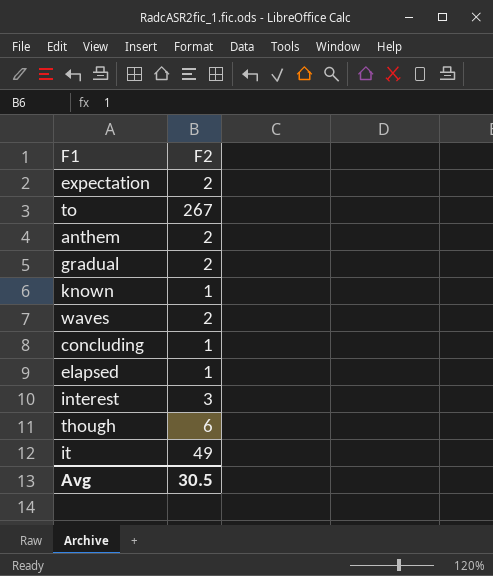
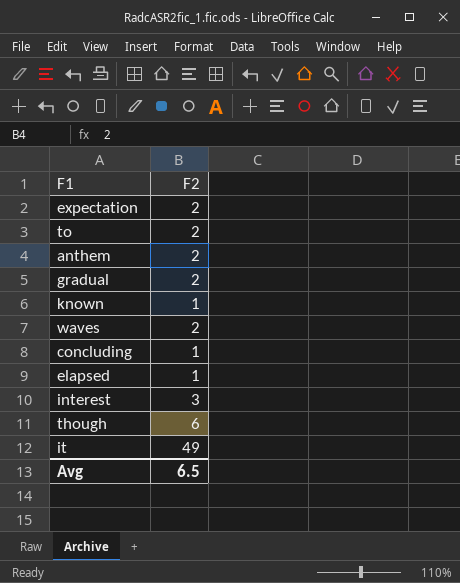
to | F2: 267 -> 2
Avg | F2: 30.5 -> 6.5

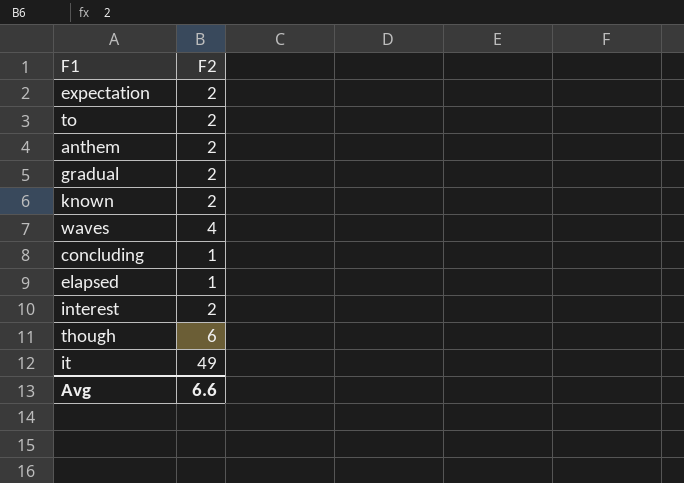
known | F2: 1 -> 2
waves | F2: 2 -> 4
interest | F2: 3 -> 2
Avg | F2: 6.5 -> 6.6

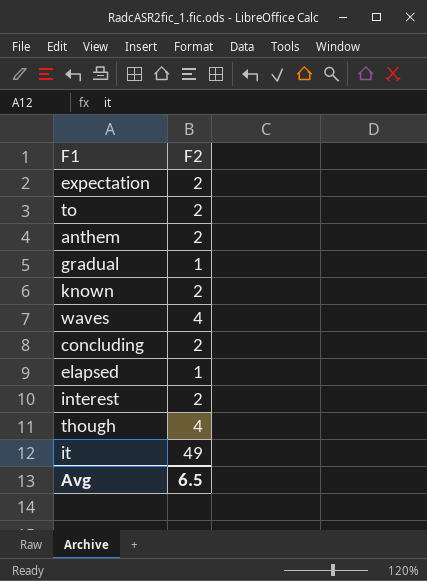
gradual | F2: 2 -> 1
concluding | F2: 1 -> 2
though | F2: 6 -> 4
Avg | F2: 6.6 -> 6.5

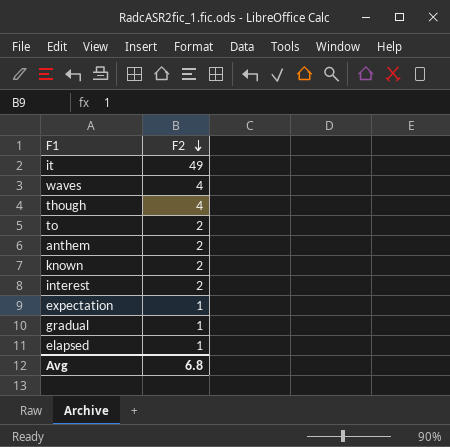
row order: none -> F2 descending
row concluding: 2 -> none
expectation | F2: 2 -> 1
Avg | F2: 6.5 -> 6.8

